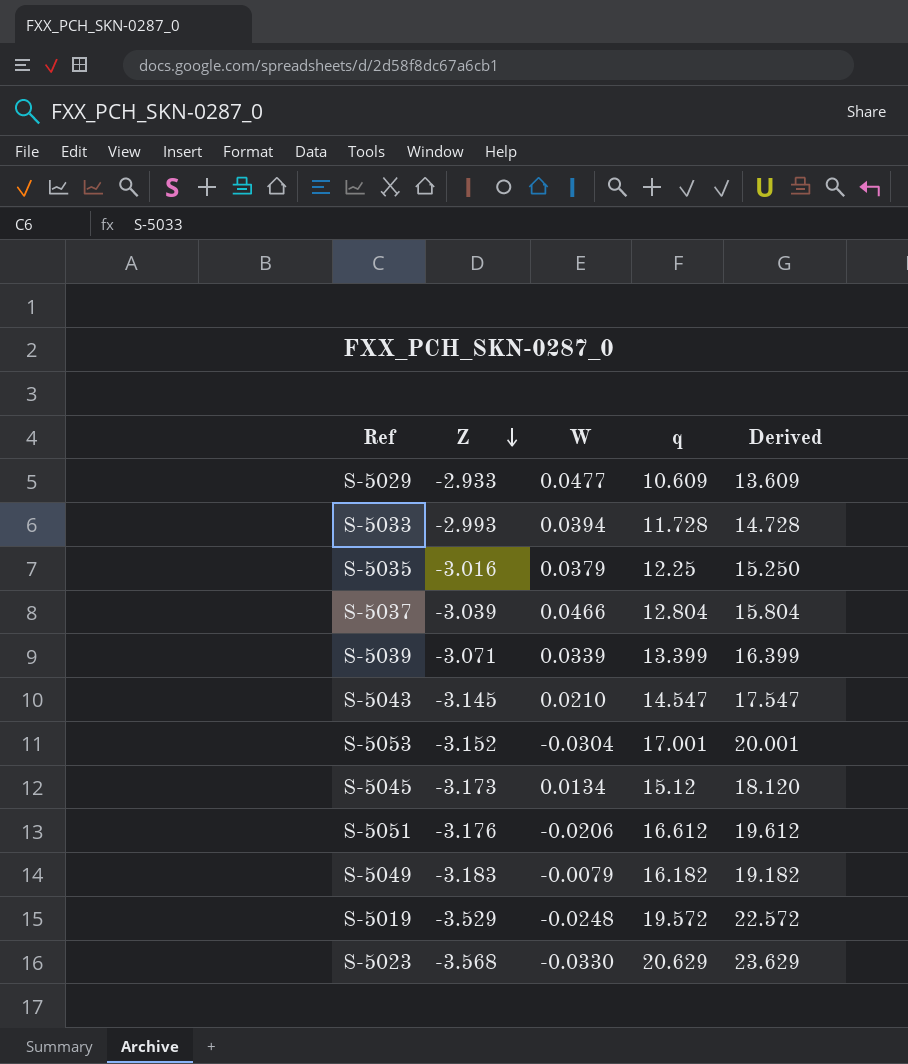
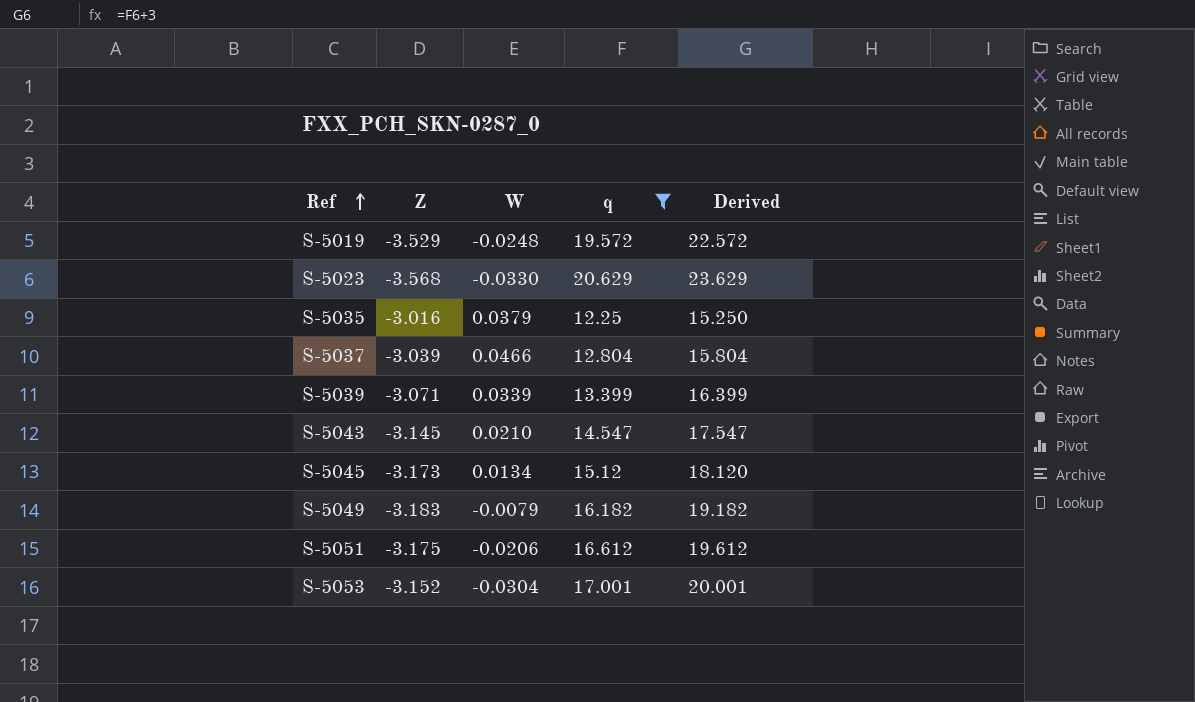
filter: none -> q >= 12.25
row order: Z descending -> Ref ascending
S-5051 | Z: -3.176 -> -3.175

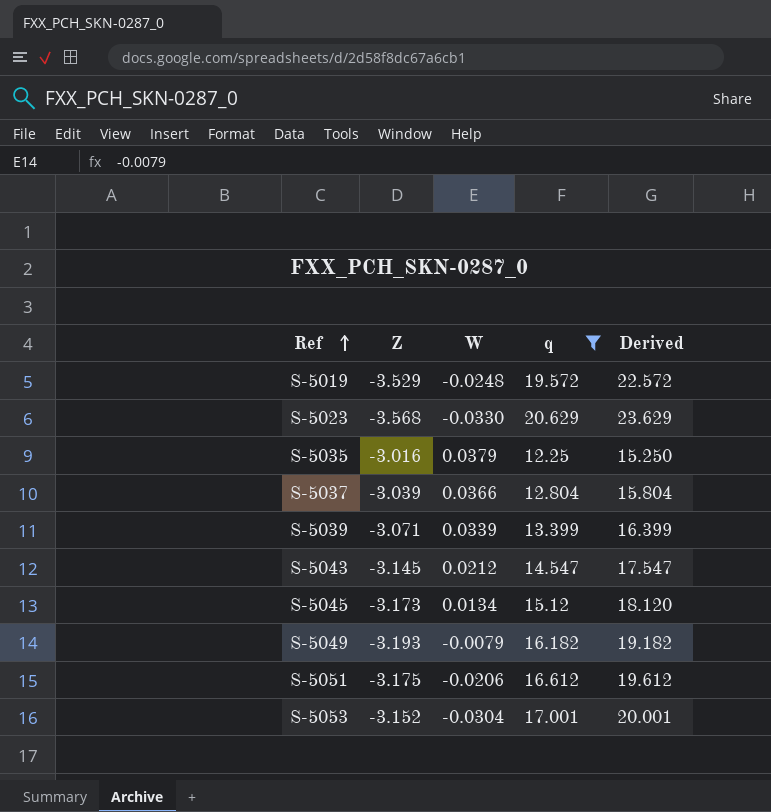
S-5037 | W: 0.0466 -> 0.0366
S-5043 | W: 0.0210 -> 0.0212
S-5049 | Z: -3.183 -> -3.193

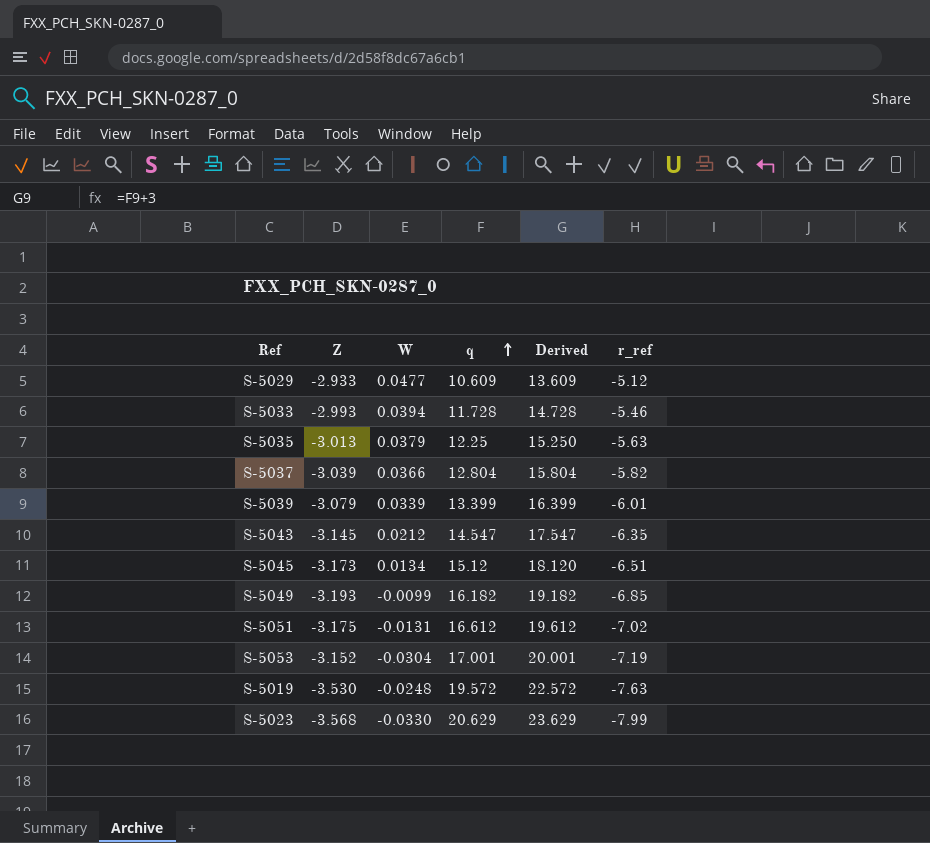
filter: q >= 12.25 -> none
row order: Ref ascending -> q ascending
column r_ref | position: none -> 6
S-5035 | Z: -3.016 -> -3.013
S-5039 | Z: -3.071 -> -3.079
S-5049 | W: -0.0079 -> -0.0099
S-5051 | W: -0.0206 -> -0.0131
S-5019 | Z: -3.529 -> -3.530

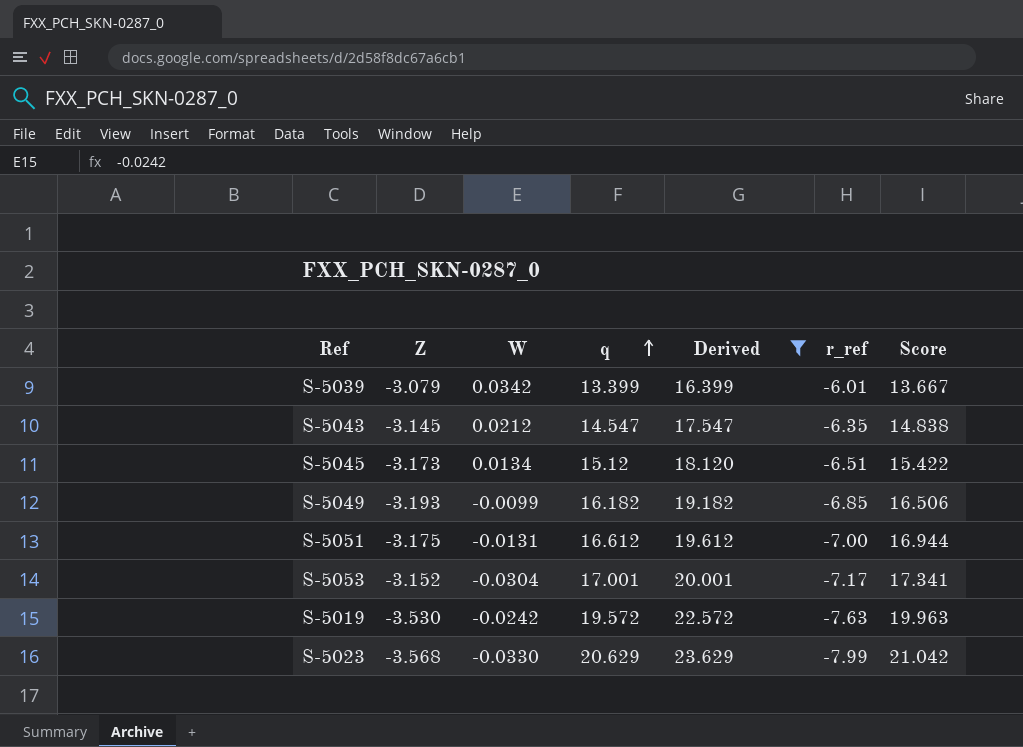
filter: none -> Derived >= 16.399
column Score | formula: none -> [q] * 1.02
S-5039 | W: 0.0339 -> 0.0342
S-5051 | r_ref: -7.02 -> -7.00
S-5053 | r_ref: -7.19 -> -7.17
S-5019 | W: -0.0248 -> -0.0242

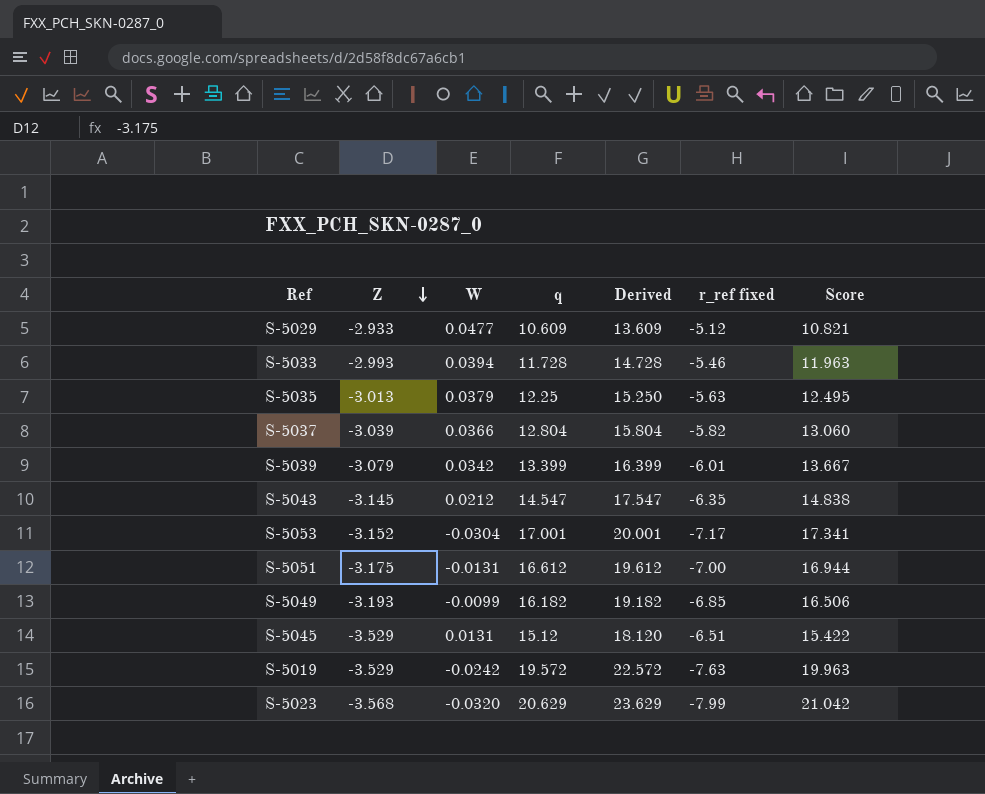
filter: Derived >= 16.399 -> none
row order: q ascending -> Z descending
column name: r_ref -> r_ref fixed
S-5045 | Z: -3.173 -> -3.529
S-5045 | W: 0.0134 -> 0.0131
S-5019 | Z: -3.530 -> -3.529
S-5023 | W: -0.0330 -> -0.0320

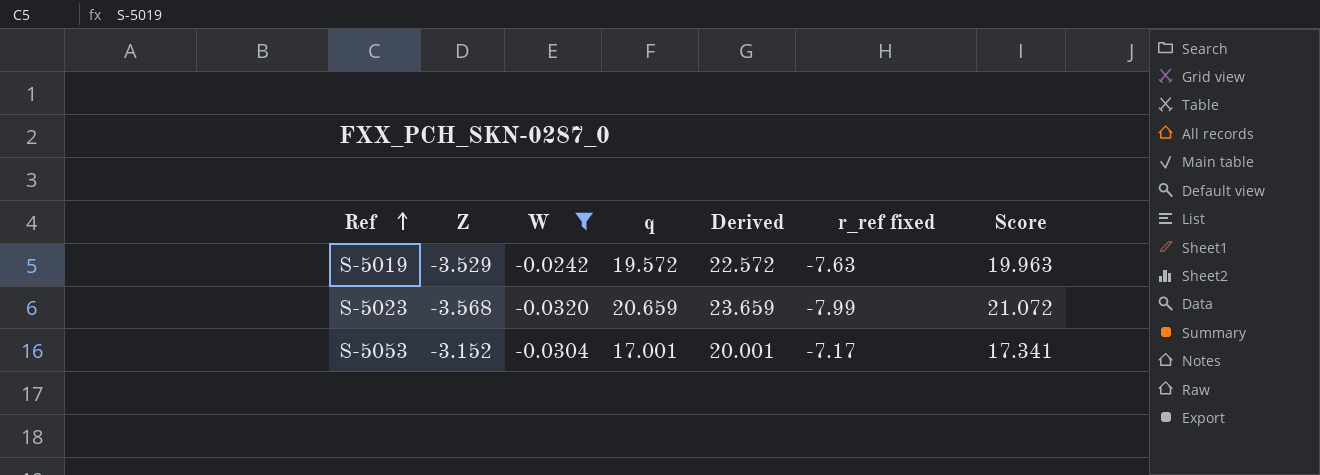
filter: none -> W <= -0.0242
row order: Z descending -> Ref ascending
S-5023 | q: 20.629 -> 20.659
S-5023 | Derived: 23.629 -> 23.659
S-5023 | Score: 21.042 -> 21.072

